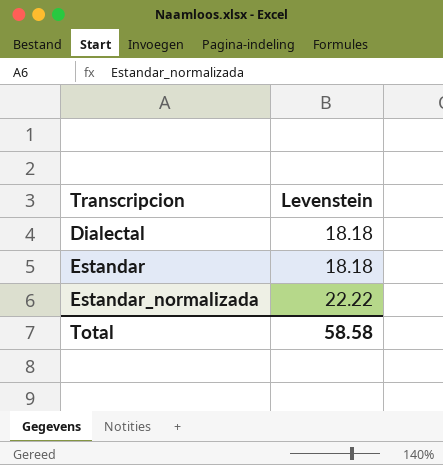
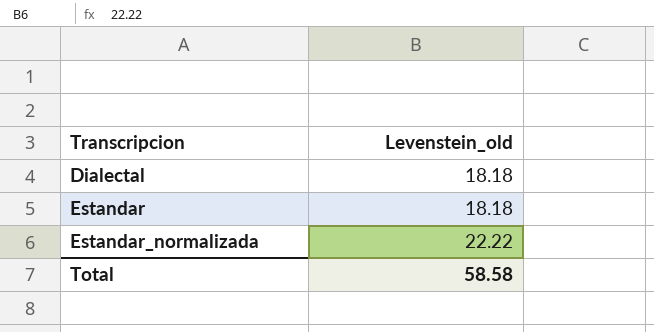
column name: Levenstein -> Levenstein_old

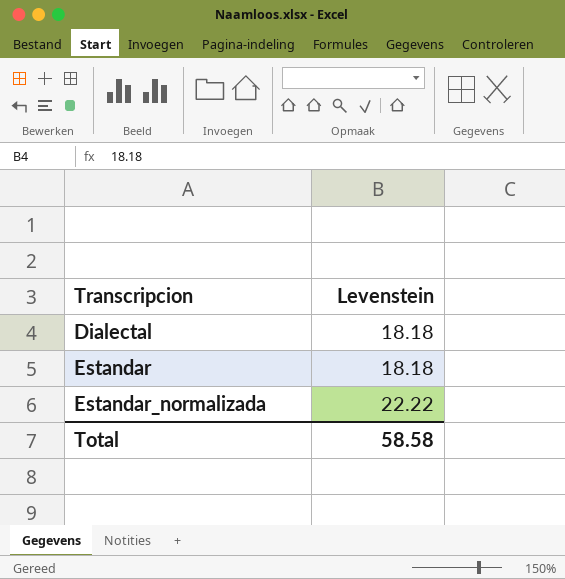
column name: Levenstein_old -> Levenstein

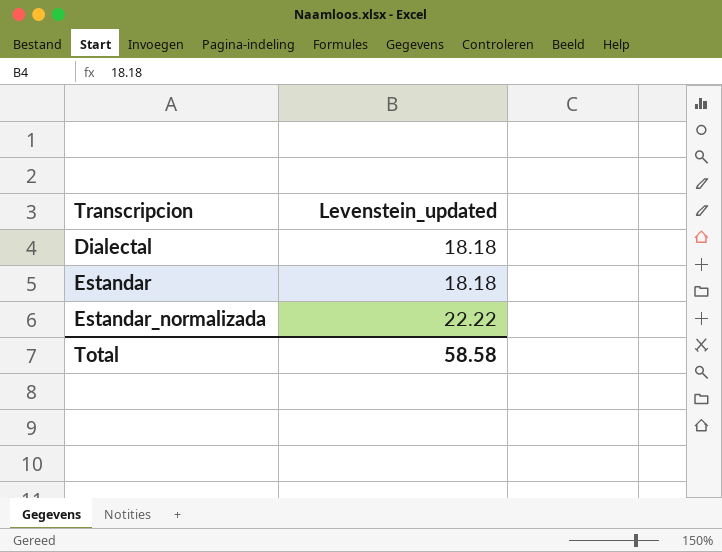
column name: Levenstein -> Levenstein_updated

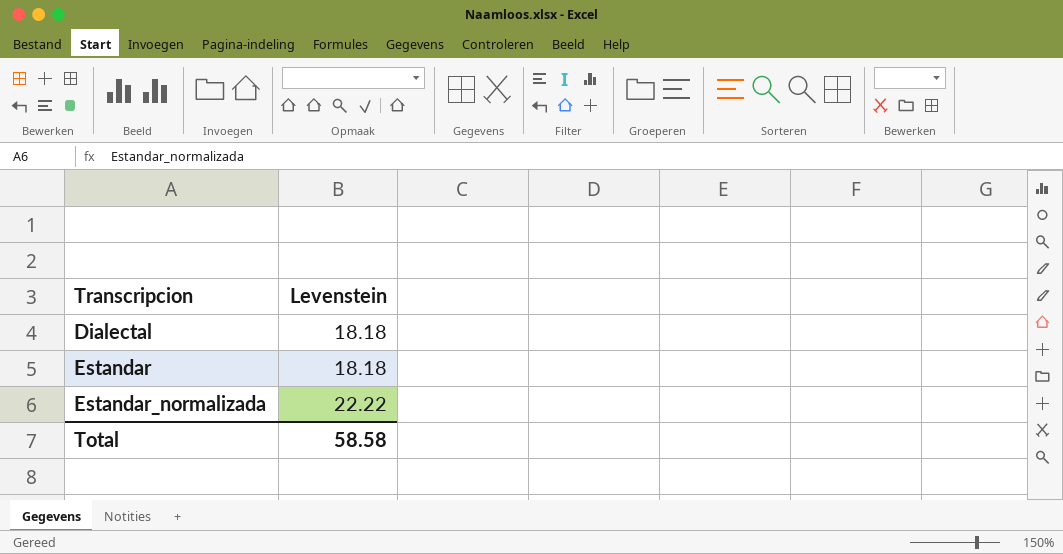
column name: Levenstein_updated -> Levenstein

